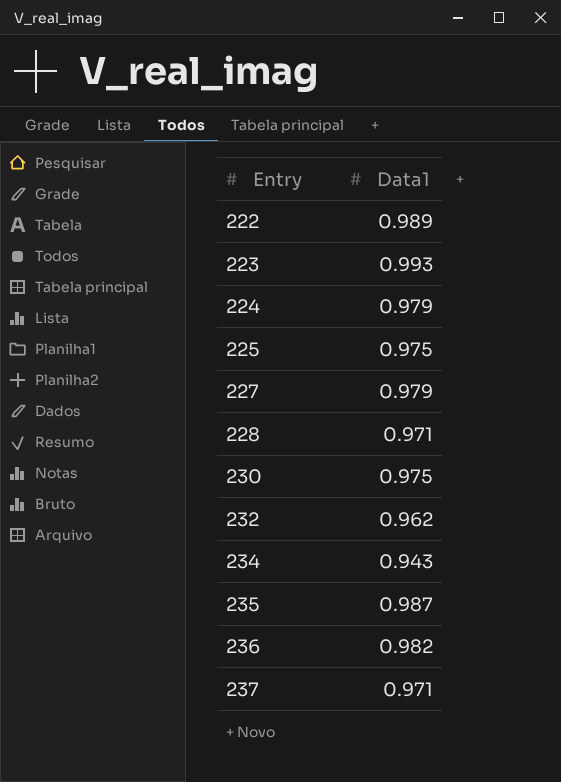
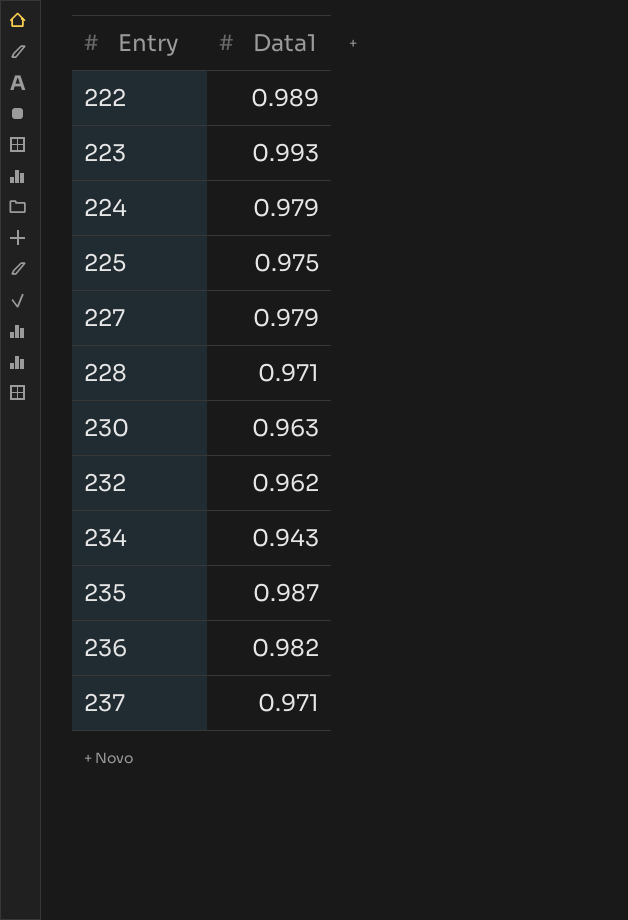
230 | Data1: 0.975 -> 0.963

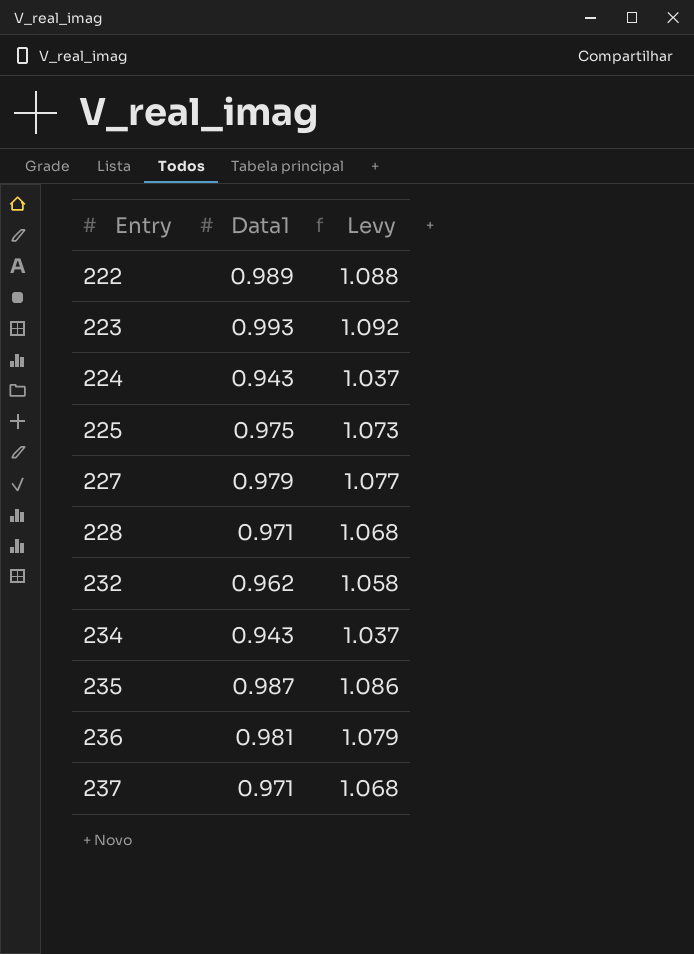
column Levy | formula: none -> [Data1] * 1.1
row 230: 0.963 -> none
224 | Data1: 0.979 -> 0.943
236 | Data1: 0.982 -> 0.981

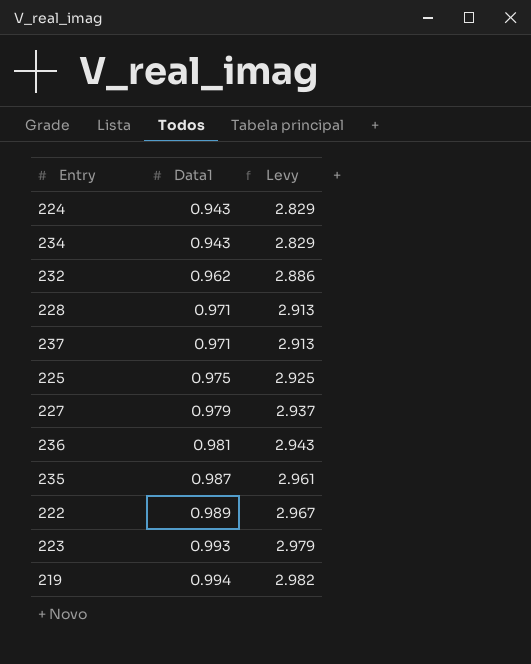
row order: Entry ascending -> Data1 ascending
column Levy | formula: [Data1] * 1.1 -> [Data1] * 3
row 219: none -> 0.994 | 2.982

